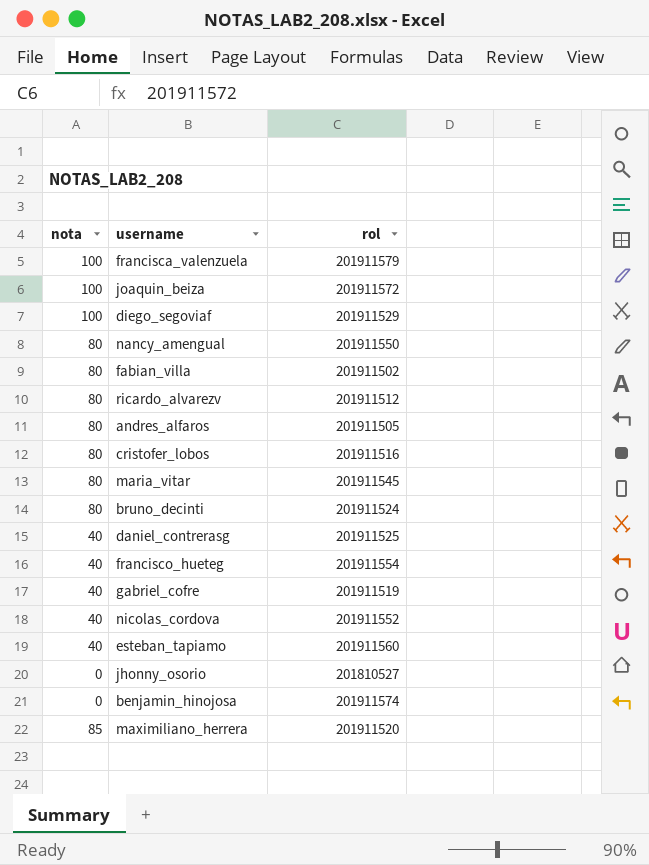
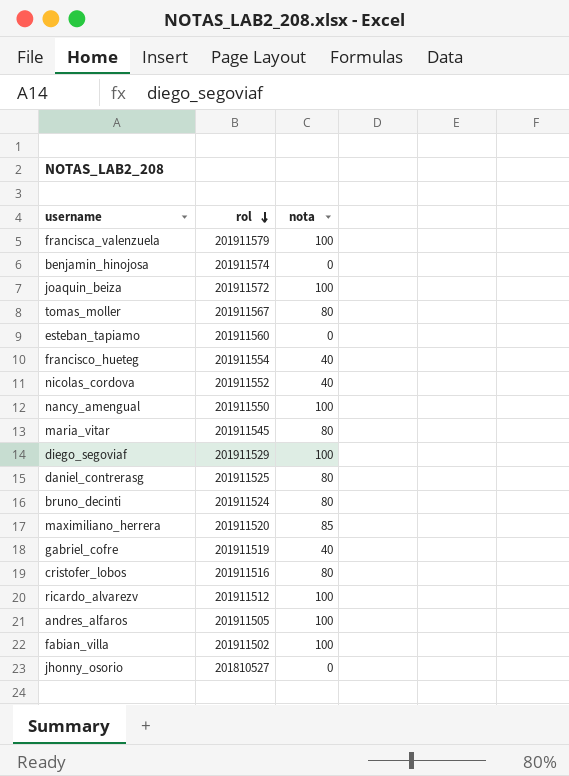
row order: none -> rol descending
column nota | position: 1 -> 3
row tomas_moller: none -> 201911567 | 80
esteban_tapiamo | nota: 40 -> 0
nancy_amengual | nota: 80 -> 100
daniel_contrerasg | nota: 40 -> 80
ricardo_alvarezv | nota: 80 -> 100
andres_alfaros | nota: 80 -> 100
fabian_villa | nota: 80 -> 100

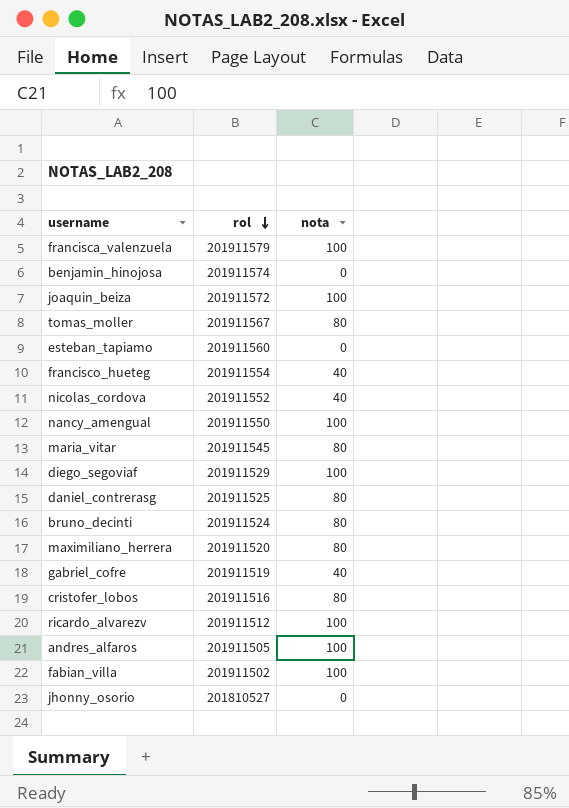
maximiliano_herrera | nota: 85 -> 80

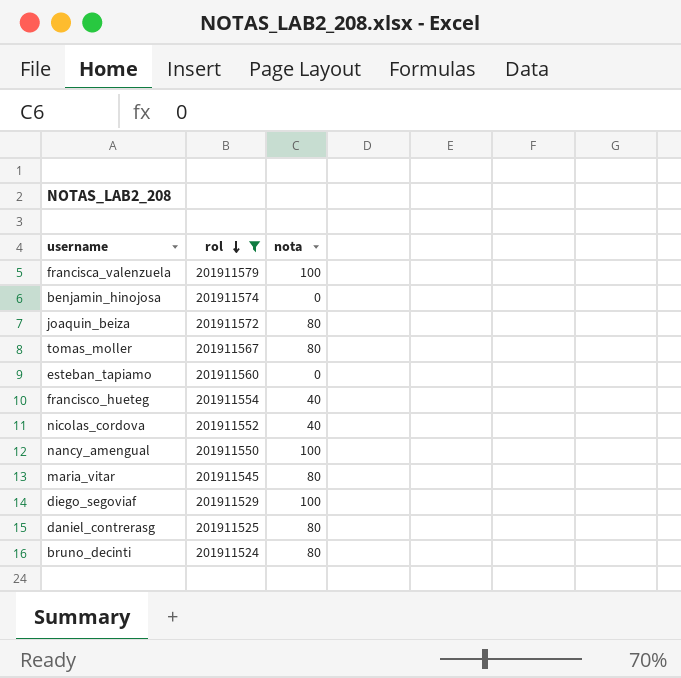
filter: none -> rol >= 201911524
joaquin_beiza | nota: 100 -> 80

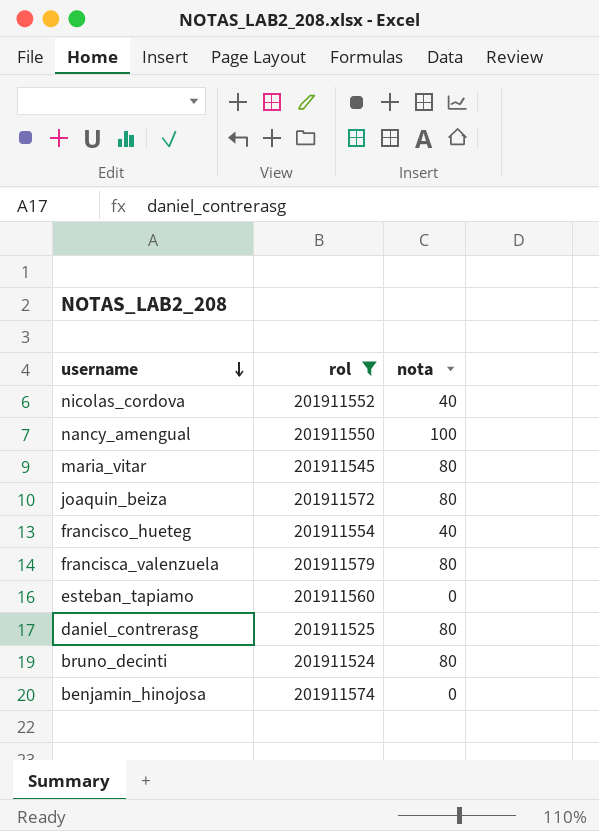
row order: rol descending -> username descending
row tomas_moller: 201911567 | 80 -> none
row diego_segoviaf: 201911529 | 100 -> none
francisca_valenzuela | nota: 100 -> 80

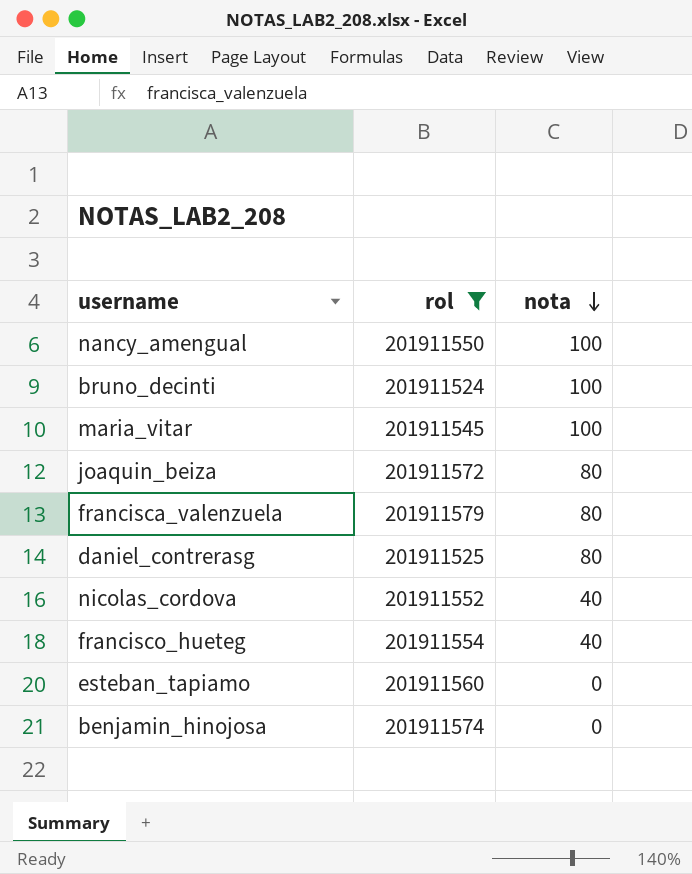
row order: username descending -> nota descending
bruno_decinti | nota: 80 -> 100
maria_vitar | nota: 80 -> 100

